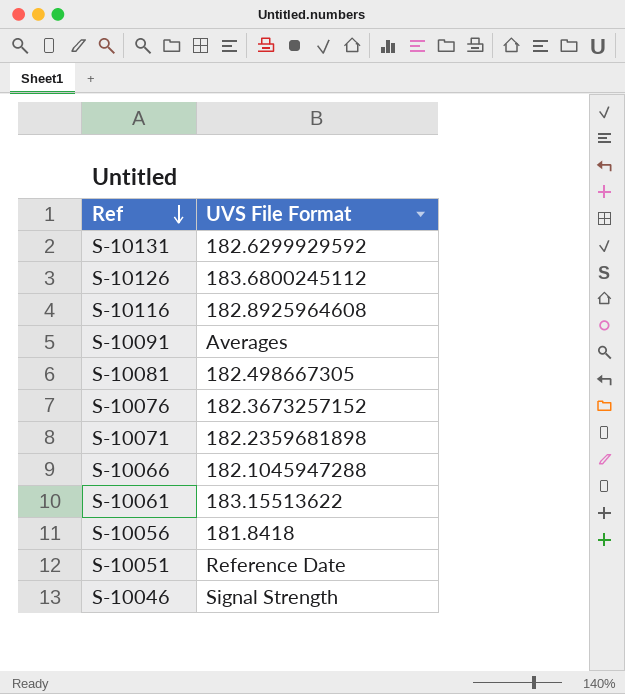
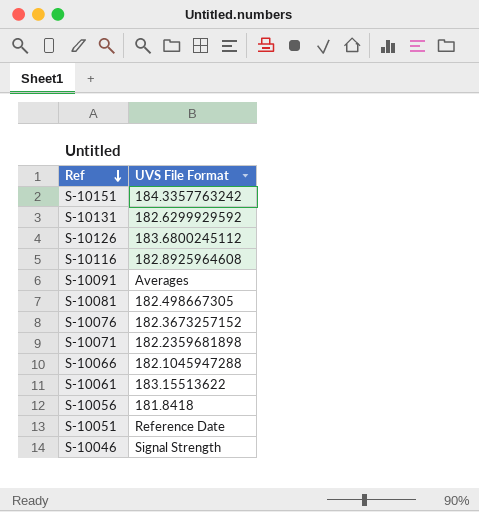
row S-10151: none -> 184.3357763242

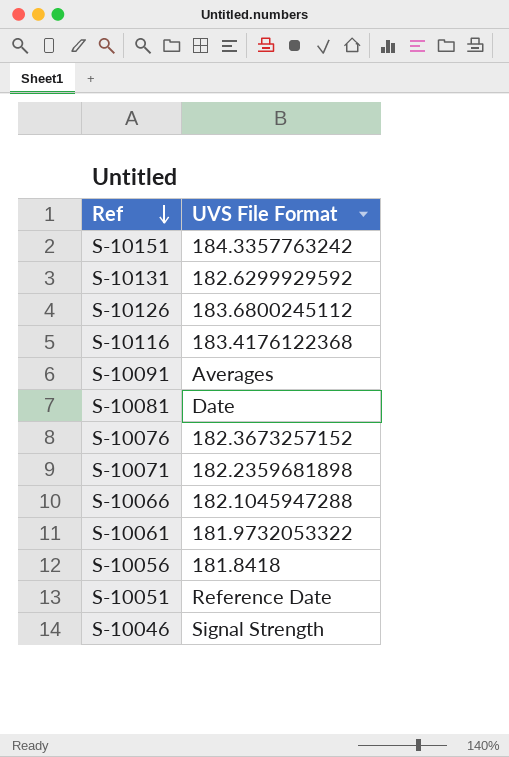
S-10116 | UVS File Format: 182.8925964608 -> 183.4176122368
S-10081 | UVS File Format: 182.498667305 -> Date
S-10061 | UVS File Format: 183.15513622 -> 181.9732053322

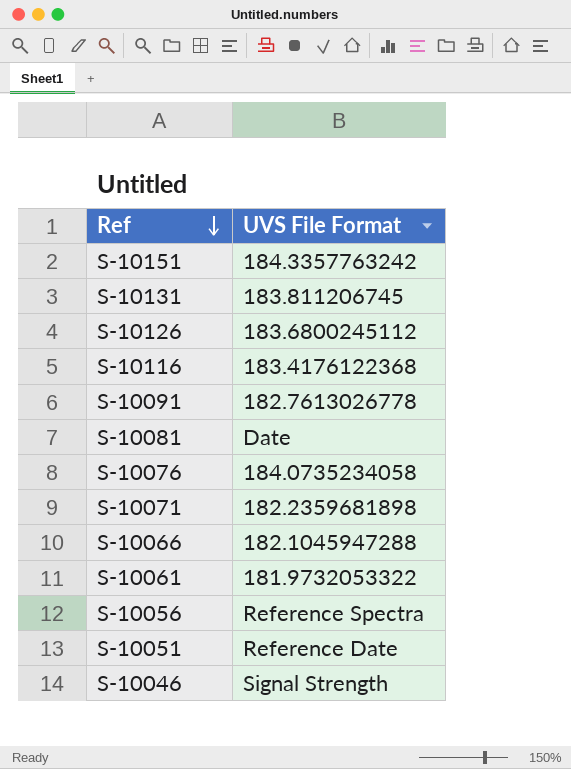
S-10131 | UVS File Format: 182.6299929592 -> 183.811206745
S-10091 | UVS File Format: Averages -> 182.7613026778
S-10076 | UVS File Format: 182.3673257152 -> 184.0735234058
S-10056 | UVS File Format: 181.8418 -> Reference Spectra

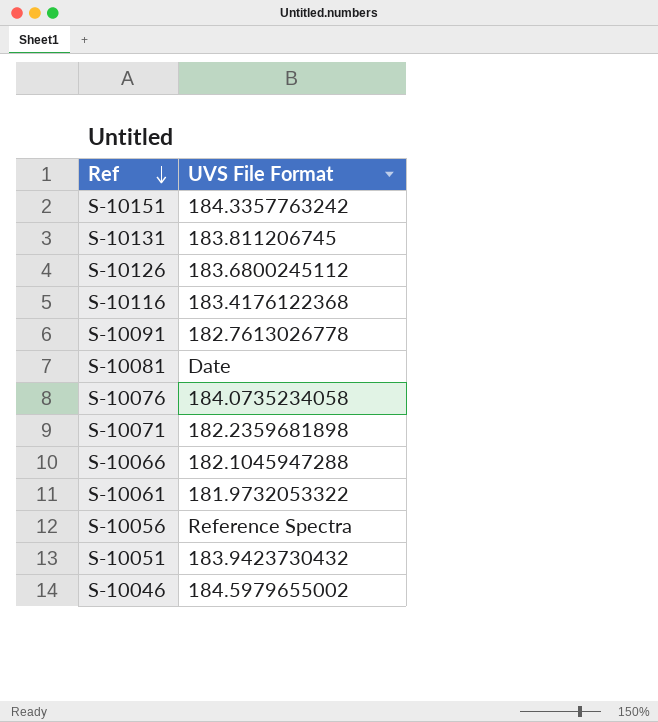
S-10051 | UVS File Format: Reference Date -> 183.9423730432
S-10046 | UVS File Format: Signal Strength -> 184.5979655002

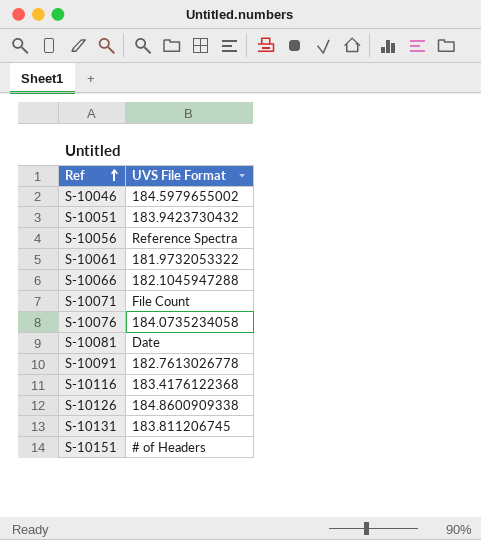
row order: Ref descending -> Ref ascending
S-10071 | UVS File Format: 182.2359681898 -> File Count
S-10126 | UVS File Format: 183.6800245112 -> 184.8600909338
S-10151 | UVS File Format: 184.3357763242 -> # of Headers

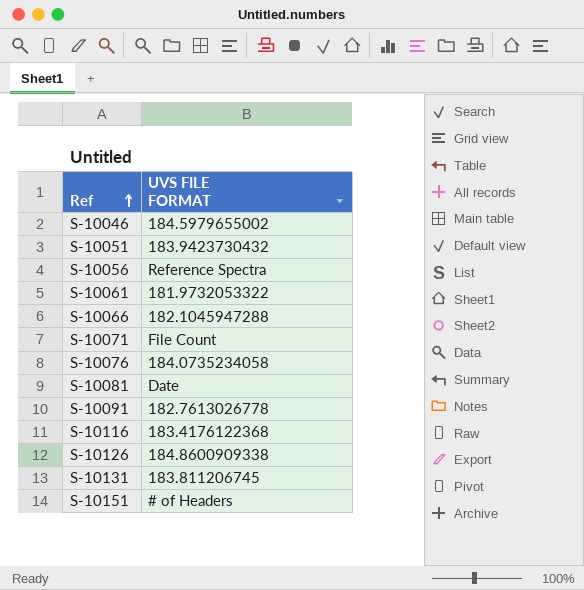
column name: UVS File Format -> UVS FILE FORMAT

